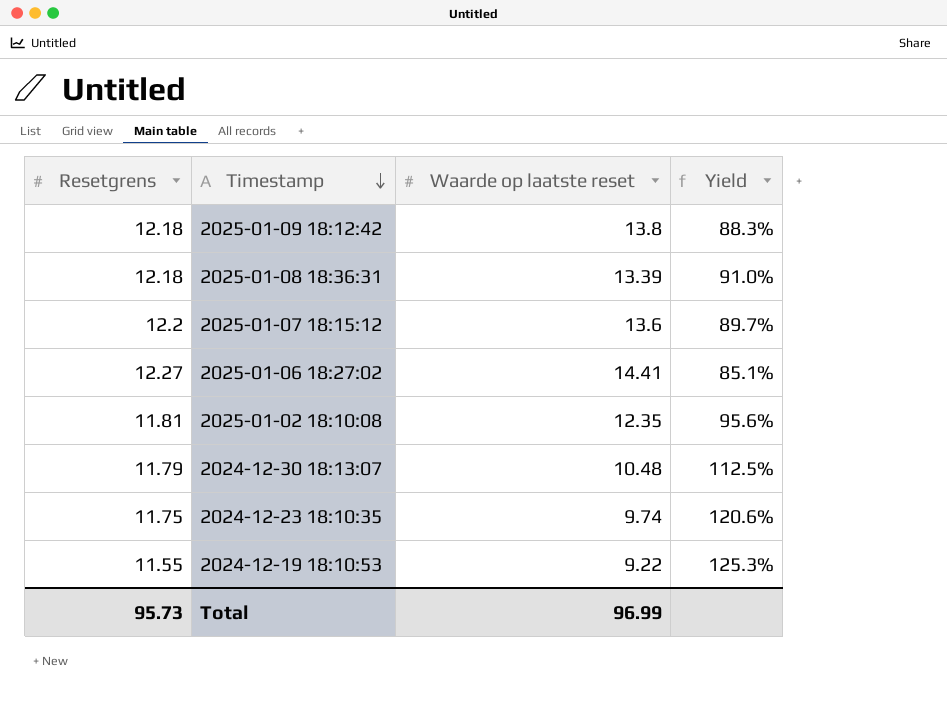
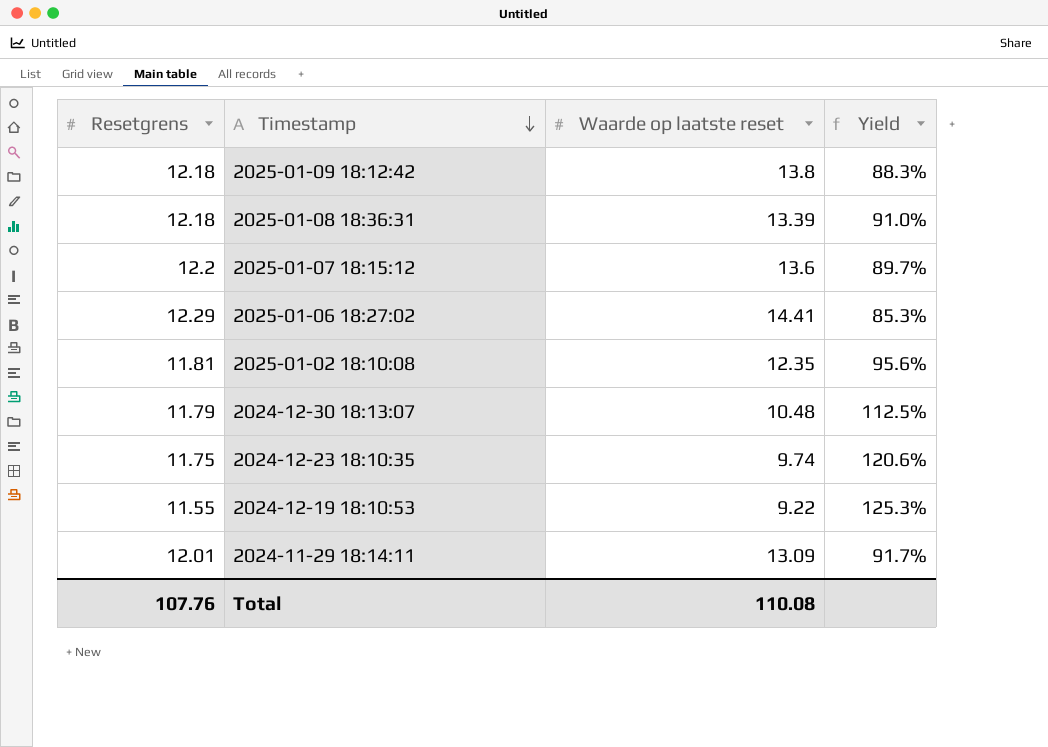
2025-01-06 18:27:02 | Resetgrens: 12.27 -> 12.29
2025-01-06 18:27:02 | Yield: 85.1% -> 85.3%
row 2024-11-29 18:14:11: none -> 12.01 | 13.09 | 91.7%
Total | Resetgrens: 95.73 -> 107.76
Total | Waarde op laatste reset: 96.99 -> 110.08

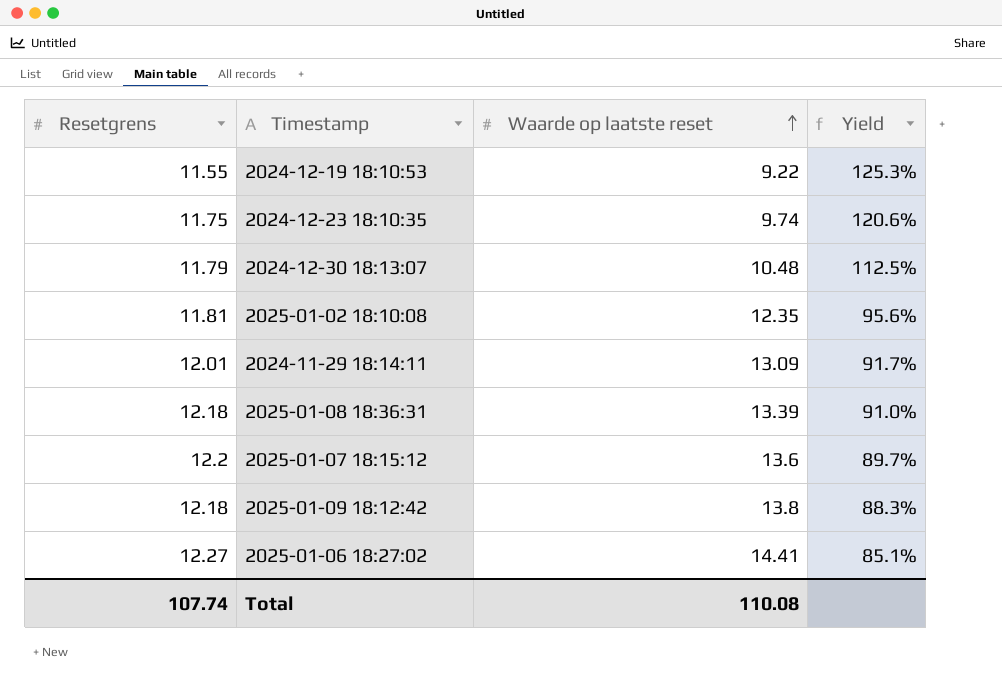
row order: Timestamp descending -> Waarde op laatste reset ascending
2025-01-06 18:27:02 | Resetgrens: 12.29 -> 12.27
2025-01-06 18:27:02 | Yield: 85.3% -> 85.1%
Total | Resetgrens: 107.76 -> 107.74

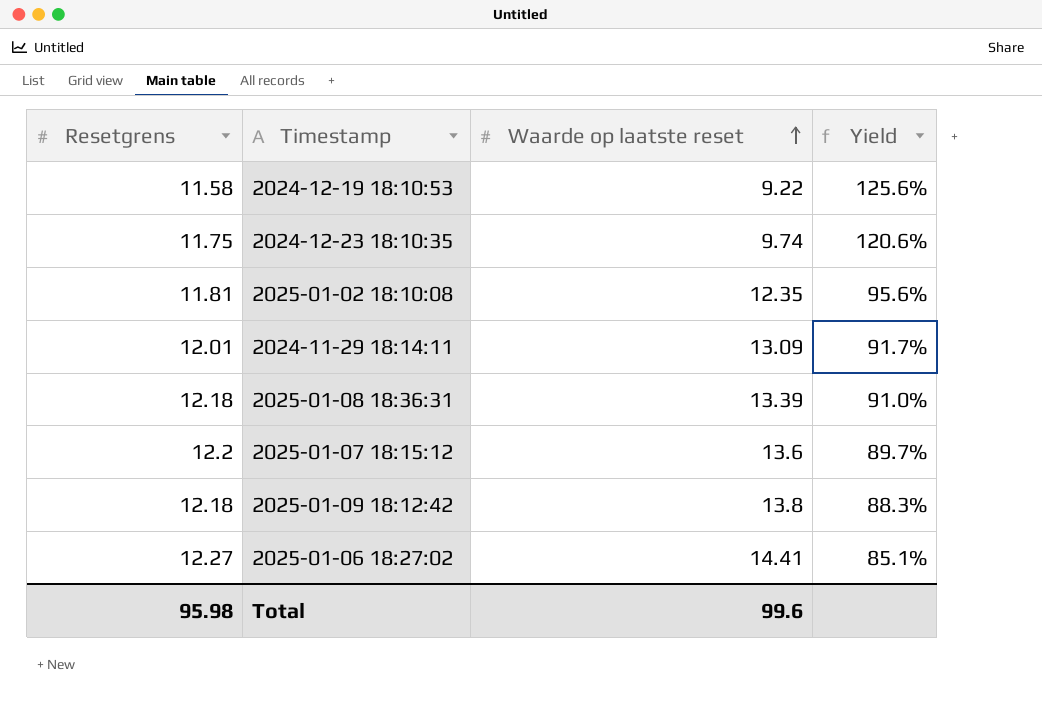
row 2024-12-30 18:13:07: 11.79 | 10.48 | 112.5% -> none
2024-12-19 18:10:53 | Resetgrens: 11.55 -> 11.58
2024-12-19 18:10:53 | Yield: 125.3% -> 125.6%
Total | Resetgrens: 107.74 -> 95.98
Total | Waarde op laatste reset: 110.08 -> 99.6

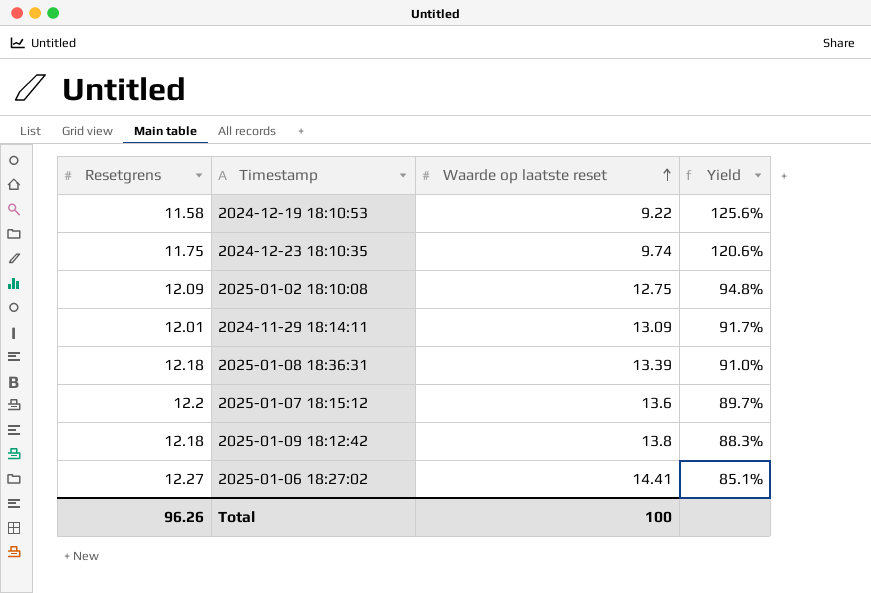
2025-01-02 18:10:08 | Resetgrens: 11.81 -> 12.09
2025-01-02 18:10:08 | Waarde op laatste reset: 12.35 -> 12.75
2025-01-02 18:10:08 | Yield: 95.6% -> 94.8%
Total | Resetgrens: 95.98 -> 96.26
Total | Waarde op laatste reset: 99.6 -> 100

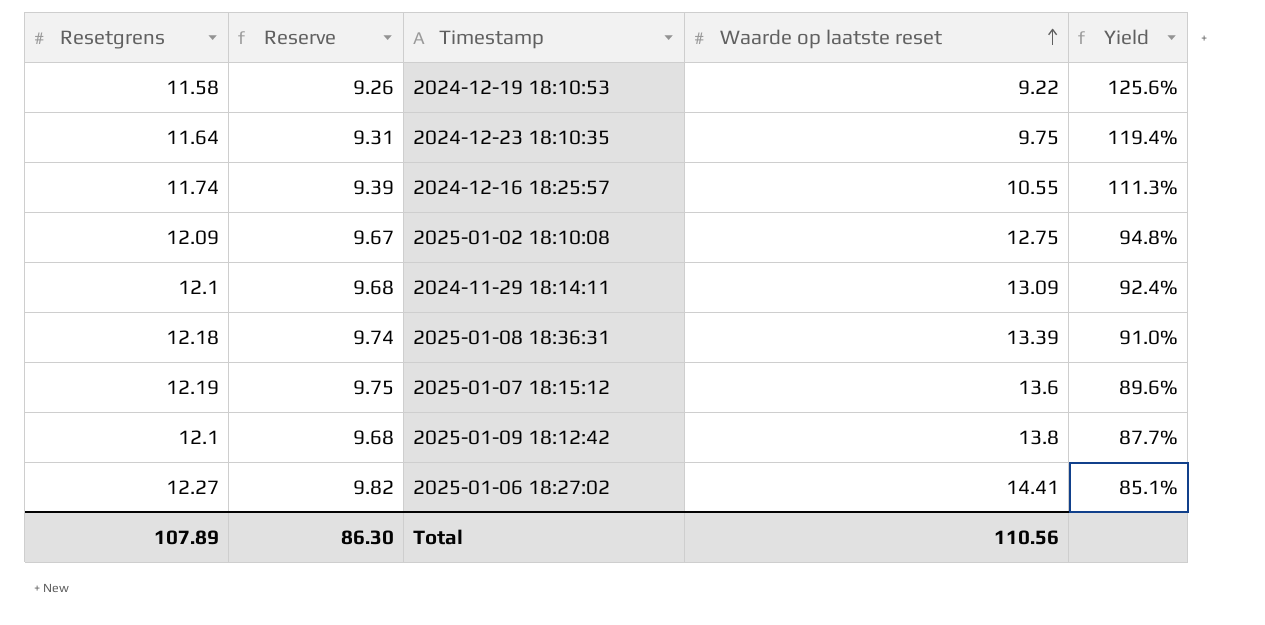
column Reserve | formula: none -> [Resetgrens] * 0.8
2024-12-23 18:10:35 | Resetgrens: 11.75 -> 11.64
2024-12-23 18:10:35 | Waarde op laatste reset: 9.74 -> 9.75
2024-12-23 18:10:35 | Yield: 120.6% -> 119.4%
row 2024-12-16 18:25:57: none -> 11.74 | 9.39 | 10.55 | 111.3%
2024-11-29 18:14:11 | Resetgrens: 12.01 -> 12.1
2024-11-29 18:14:11 | Yield: 91.7% -> 92.4%
2025-01-07 18:15:12 | Resetgrens: 12.2 -> 12.19
2025-01-07 18:15:12 | Yield: 89.7% -> 89.6%
2025-01-09 18:12:42 | Resetgrens: 12.18 -> 12.1
2025-01-09 18:12:42 | Yield: 88.3% -> 87.7%
Total | Resetgrens: 96.26 -> 107.89
Total | Waarde op laatste reset: 100 -> 110.56

